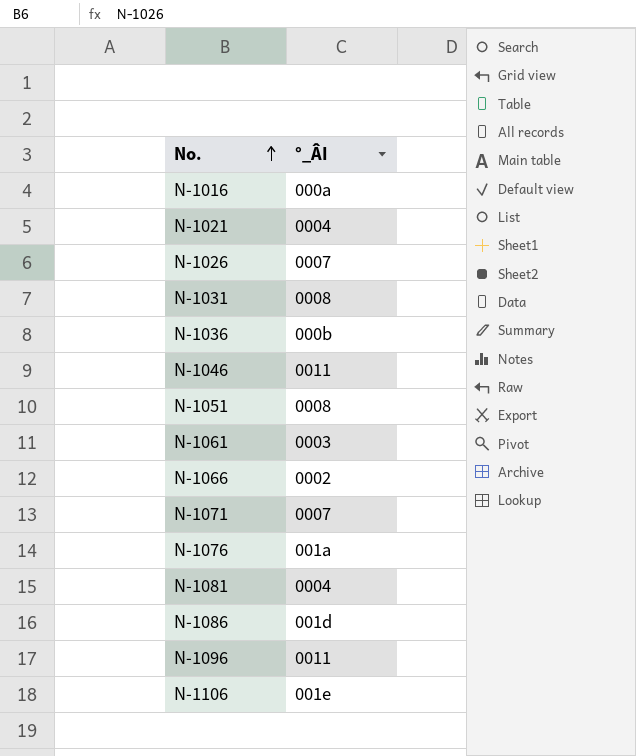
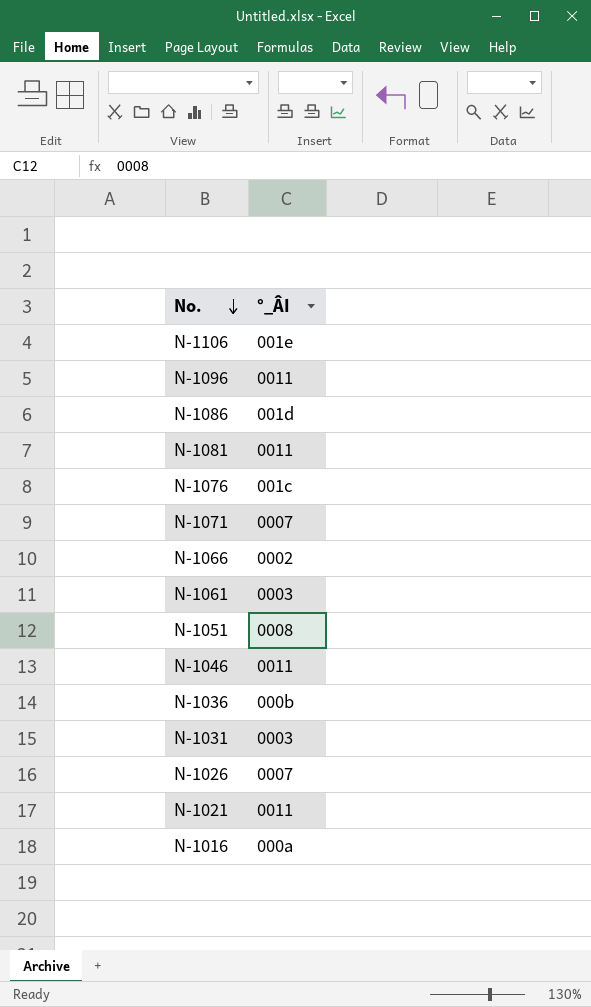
row order: No. ascending -> No. descending
N-1081 | °_ÂI: 0004 -> 0011
N-1076 | °_ÂI: 001a -> 001c
N-1031 | °_ÂI: 0008 -> 0003
N-1021 | °_ÂI: 0004 -> 0011

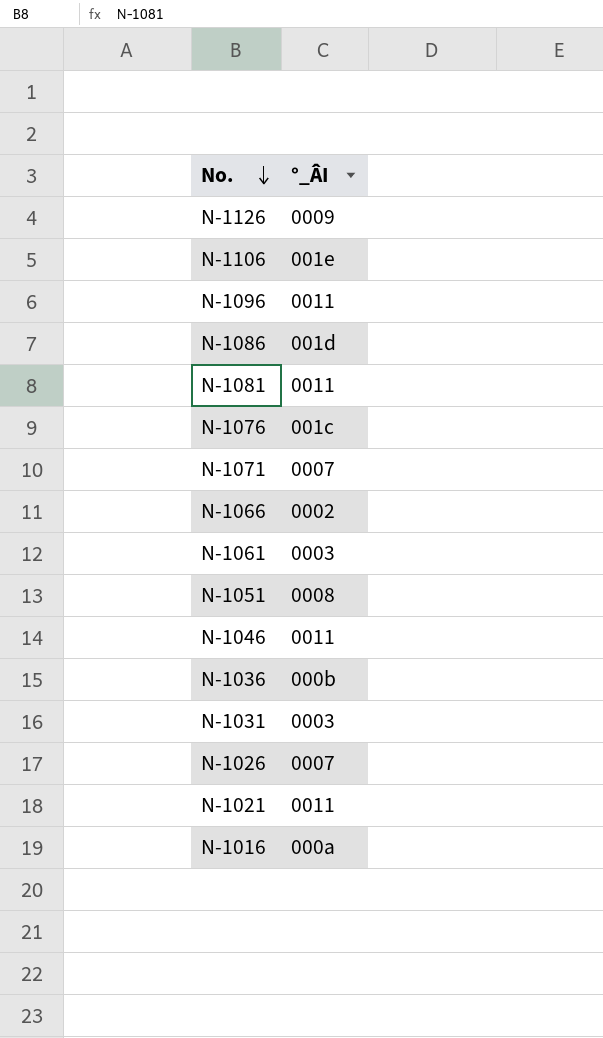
row N-1126: none -> 0009

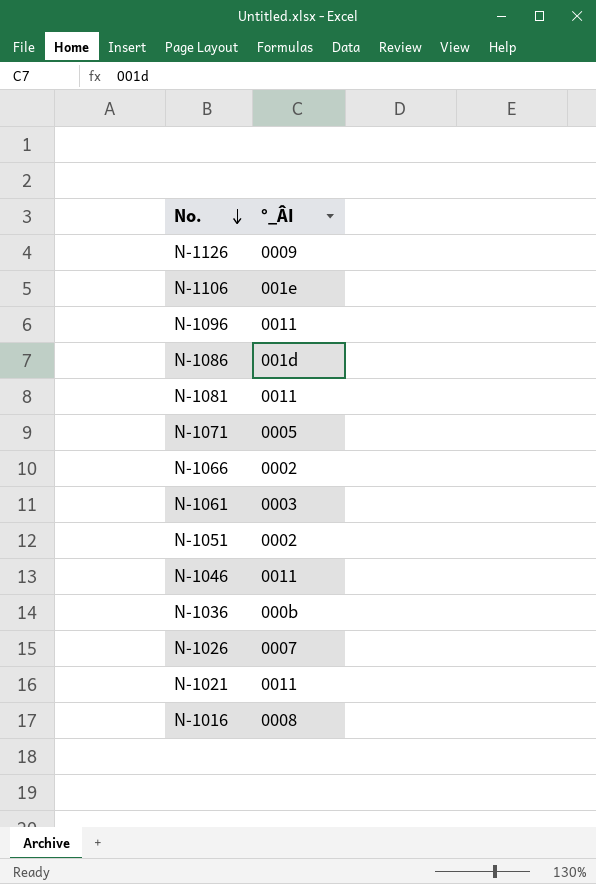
row N-1076: 001c -> none
row N-1031: 0003 -> none
N-1071 | °_ÂI: 0007 -> 0005
N-1051 | °_ÂI: 0008 -> 0002
N-1016 | °_ÂI: 000a -> 0008

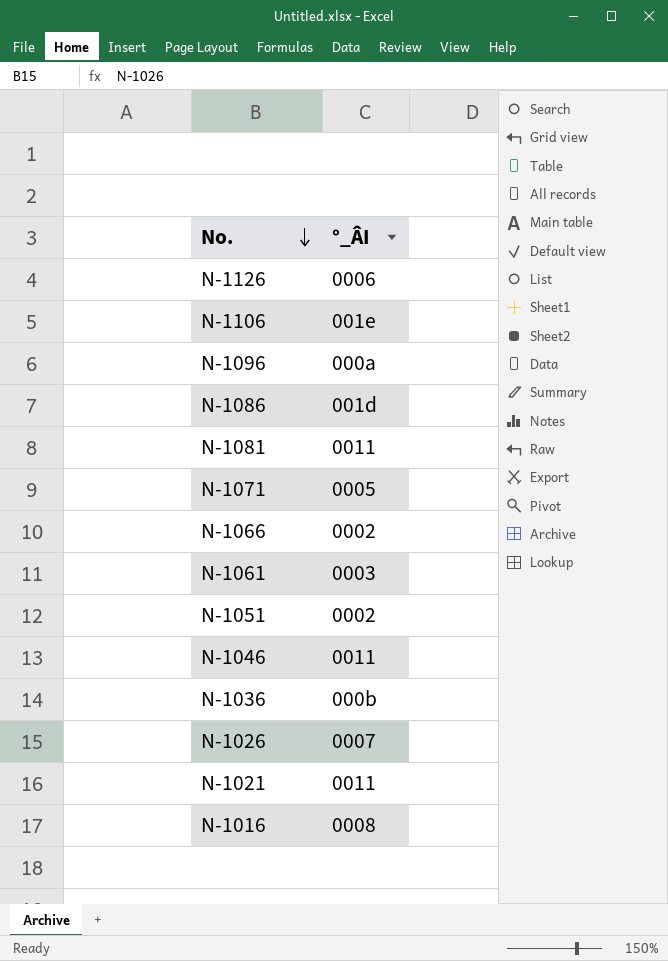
N-1126 | °_ÂI: 0009 -> 0006
N-1096 | °_ÂI: 0011 -> 000a

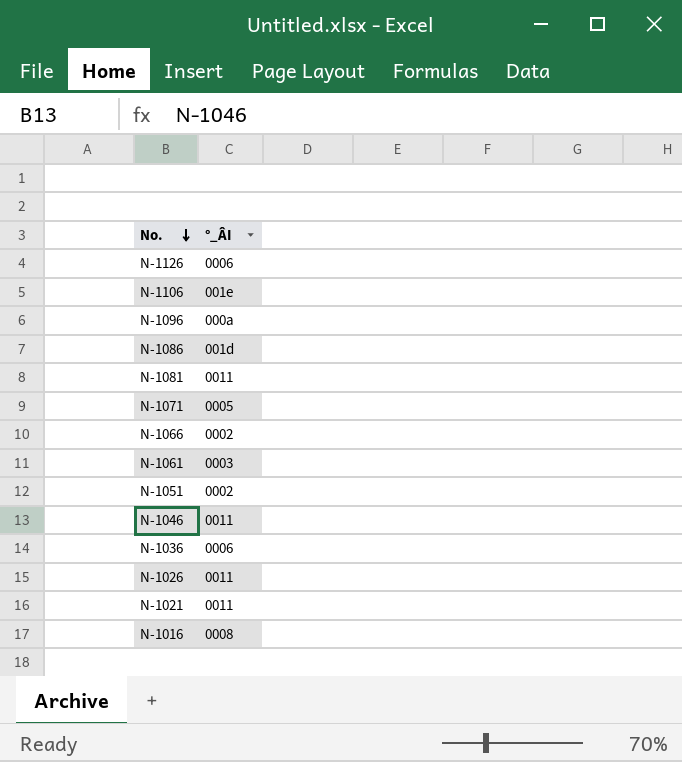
N-1036 | °_ÂI: 000b -> 0006
N-1026 | °_ÂI: 0007 -> 0011

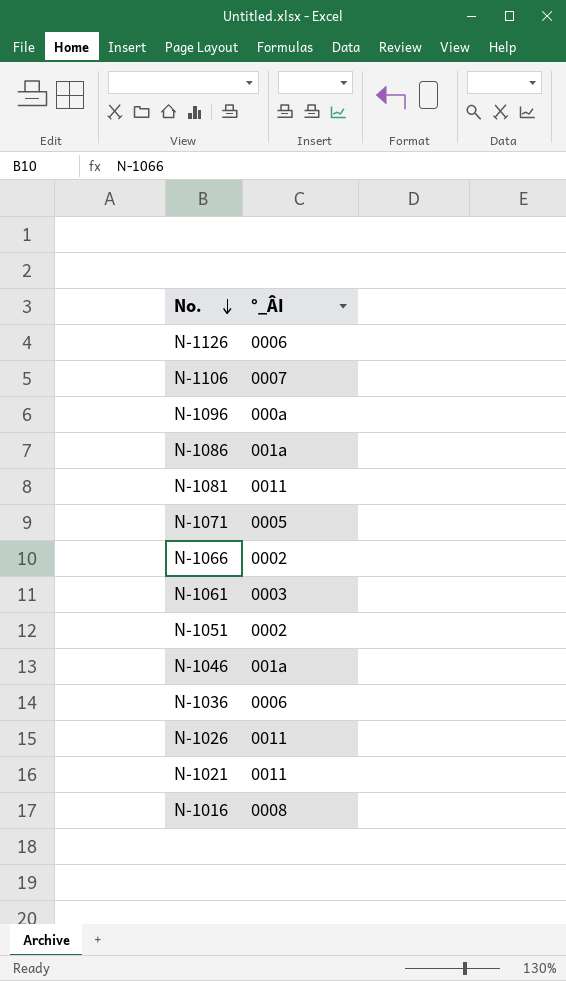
N-1106 | °_ÂI: 001e -> 0007
N-1086 | °_ÂI: 001d -> 001a
N-1046 | °_ÂI: 0011 -> 001a

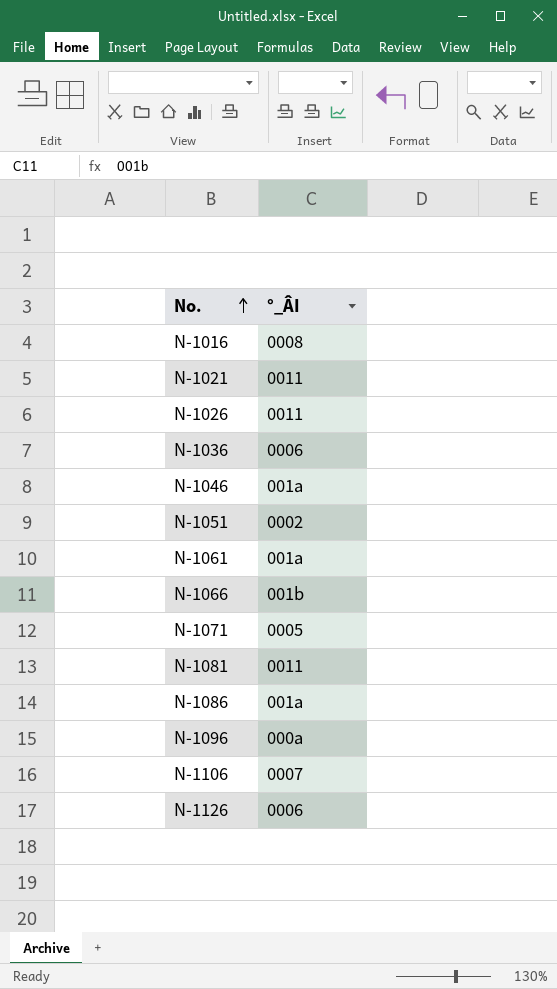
row order: No. descending -> No. ascending
N-1061 | °_ÂI: 0003 -> 001a
N-1066 | °_ÂI: 0002 -> 001b

